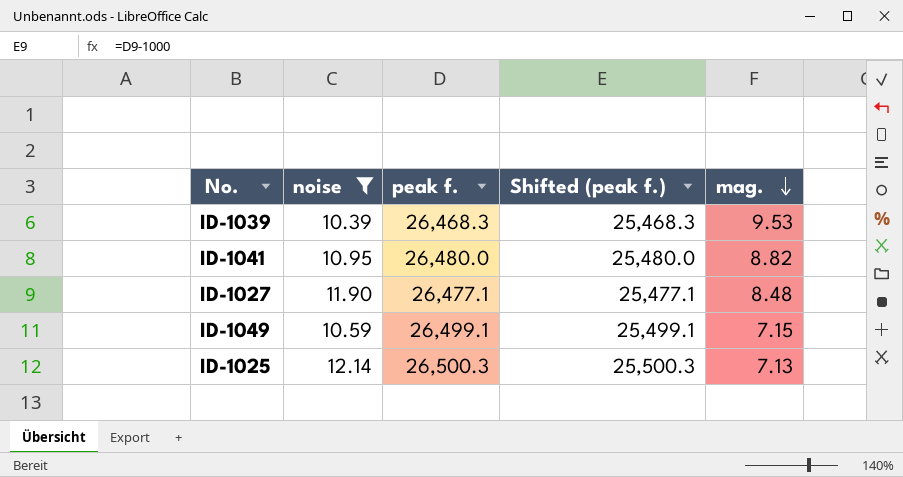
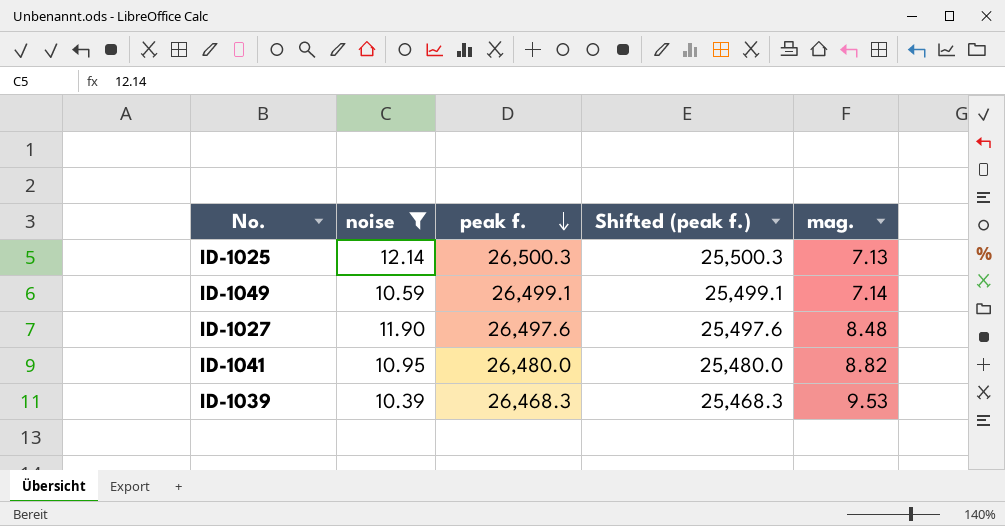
row order: mag. descending -> peak f. descending
ID-1049 | mag.: 7.15 -> 7.14
ID-1027 | peak f.: 26,477.1 -> 26,497.6
ID-1027 | Shifted (peak f.): 25,477.1 -> 25,497.6

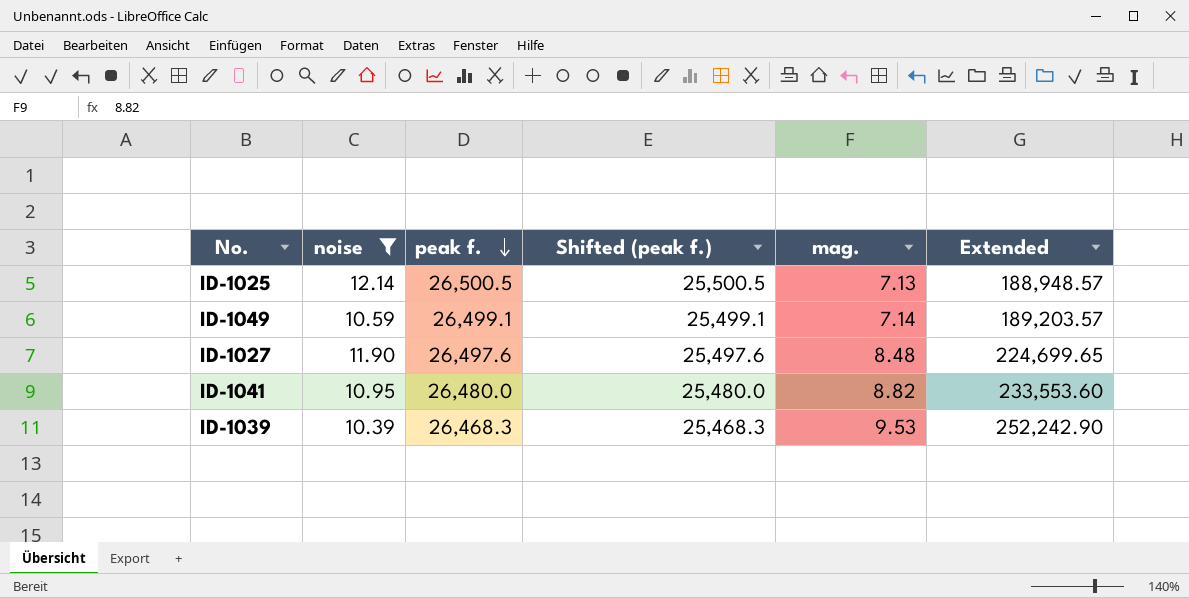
column Extended | formula: none -> [peak f.] * [mag.]
ID-1025 | peak f.: 26,500.3 -> 26,500.5
ID-1025 | Shifted (peak f.): 25,500.3 -> 25,500.5

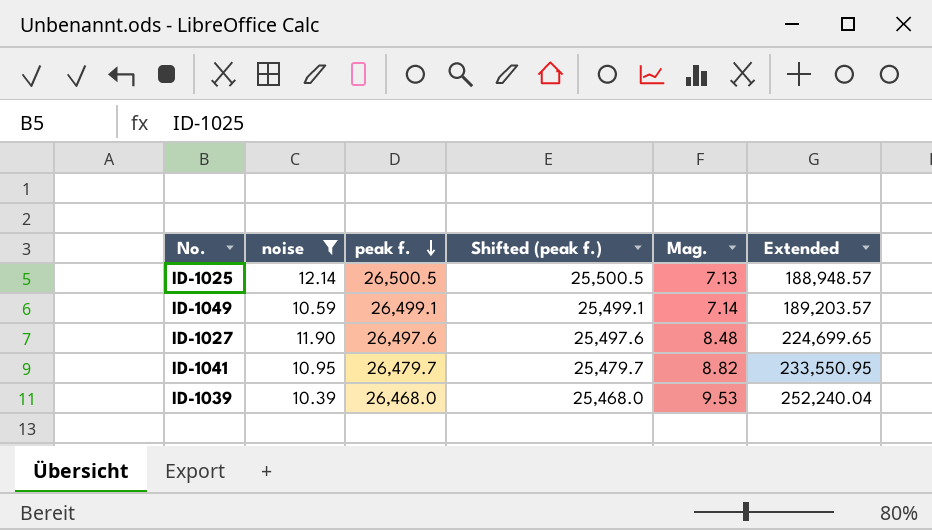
column name: mag. -> Mag.
ID-1041 | peak f.: 26,480.0 -> 26,479.7
ID-1041 | Shifted (peak f.): 25,480.0 -> 25,479.7
ID-1041 | Extended: 233,553.60 -> 233,550.95
ID-1039 | peak f.: 26,468.3 -> 26,468.0
ID-1039 | Shifted (peak f.): 25,468.3 -> 25,468.0
ID-1039 | Extended: 252,242.90 -> 252,240.04

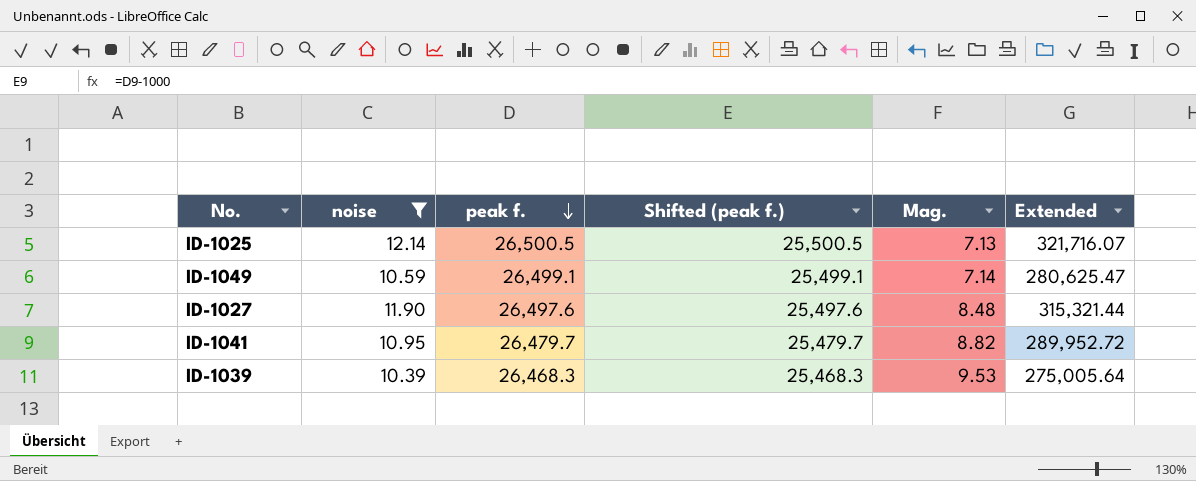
column Extended | formula: [peak f.] * [Mag.] -> [noise] * [peak f.]
ID-1039 | peak f.: 26,468.0 -> 26,468.3
ID-1039 | Shifted (peak f.): 25,468.0 -> 25,468.3

